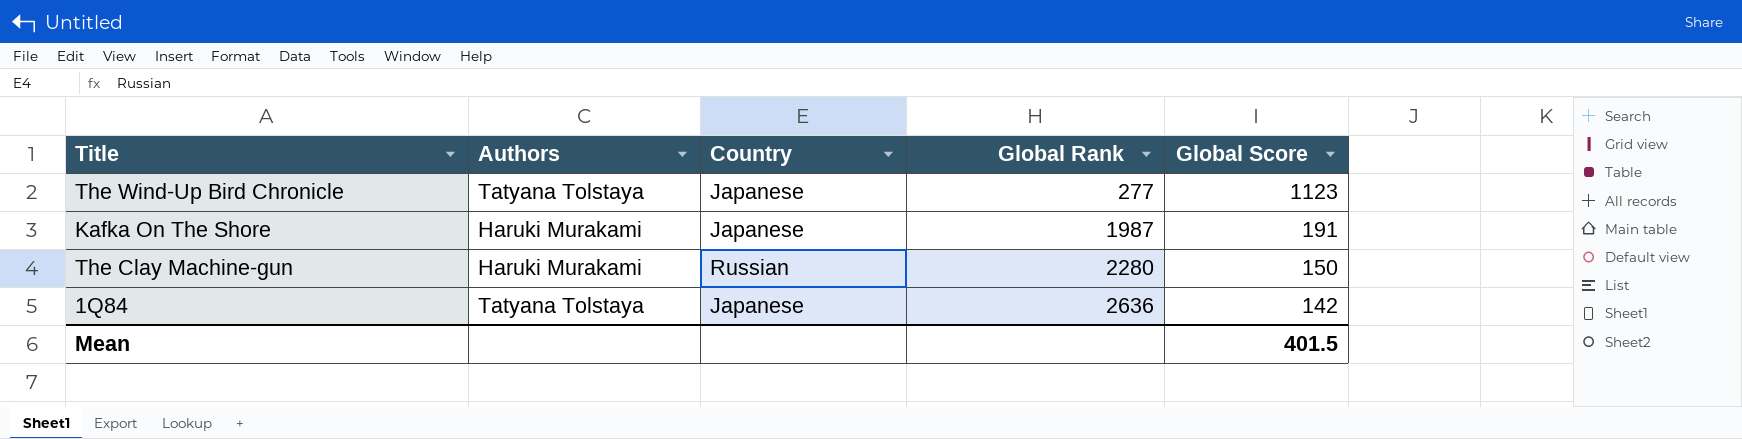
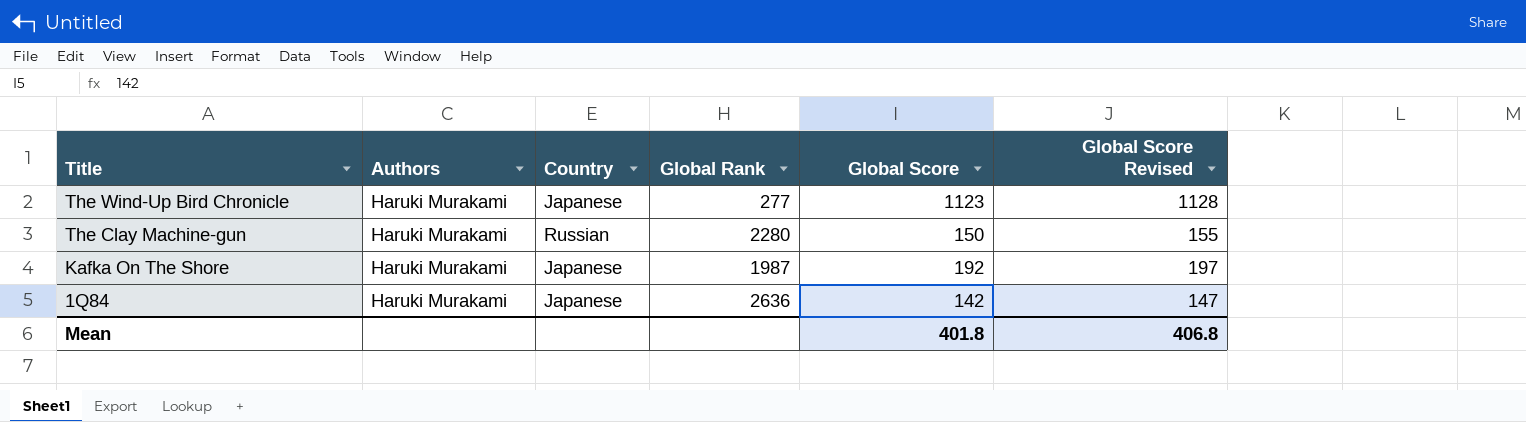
row order: Global Rank ascending -> Title descending
column Global Score Revised | formula: none -> [Global Score] + 5
The Wind-Up Bird Chronicle | Authors: Tatyana Tolstaya -> Haruki Murakami
Kafka On The Shore | Global Score: 191 -> 192
1Q84 | Authors: Tatyana Tolstaya -> Haruki Murakami
Mean | Global Score: 401.5 -> 401.8

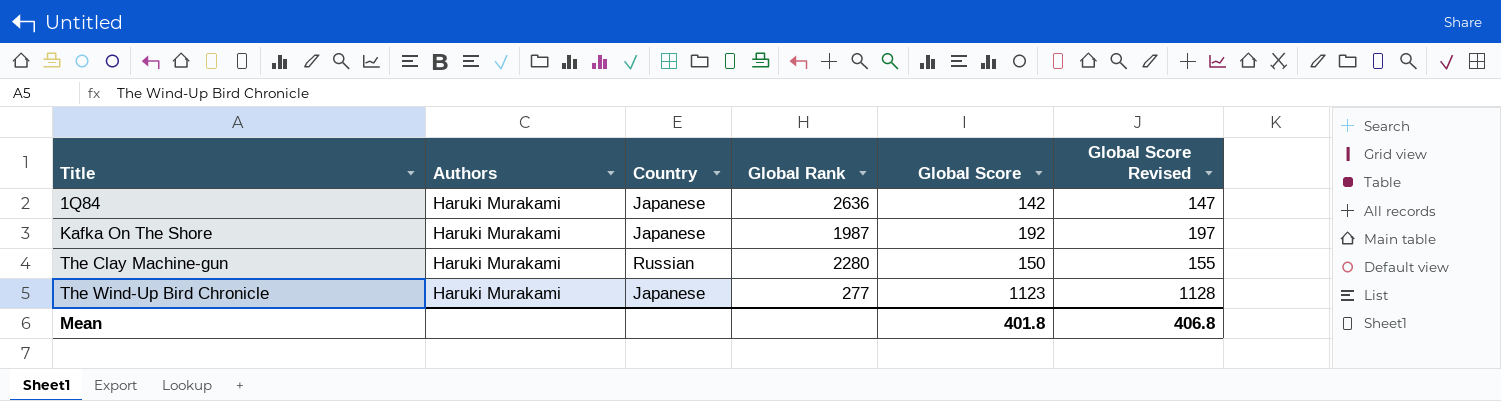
row order: Title descending -> Title ascending

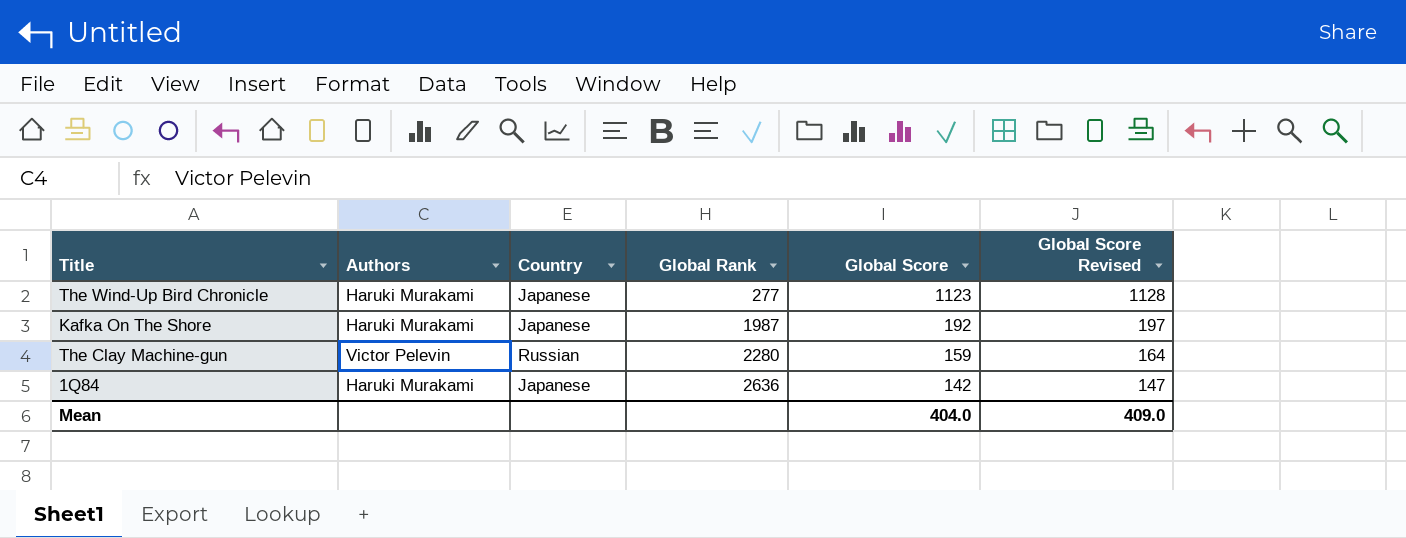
row order: Title ascending -> Global Rank ascending
The Clay Machine-gun | Authors: Haruki Murakami -> Victor Pelevin
The Clay Machine-gun | Global Score: 150 -> 159
The Clay Machine-gun | Global Score Revised: 155 -> 164
Mean | Global Score: 401.8 -> 404.0
Mean | Global Score Revised: 406.8 -> 409.0

